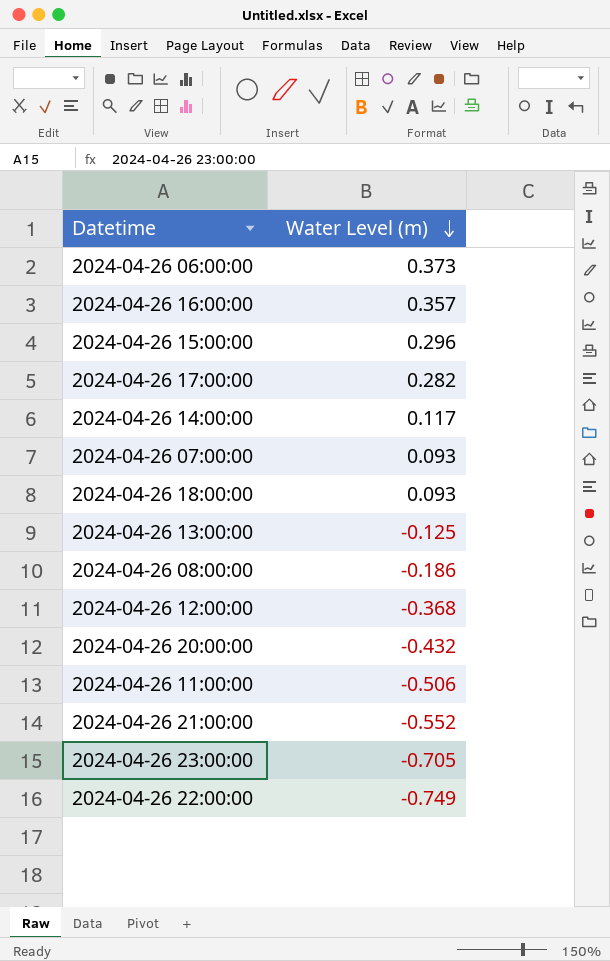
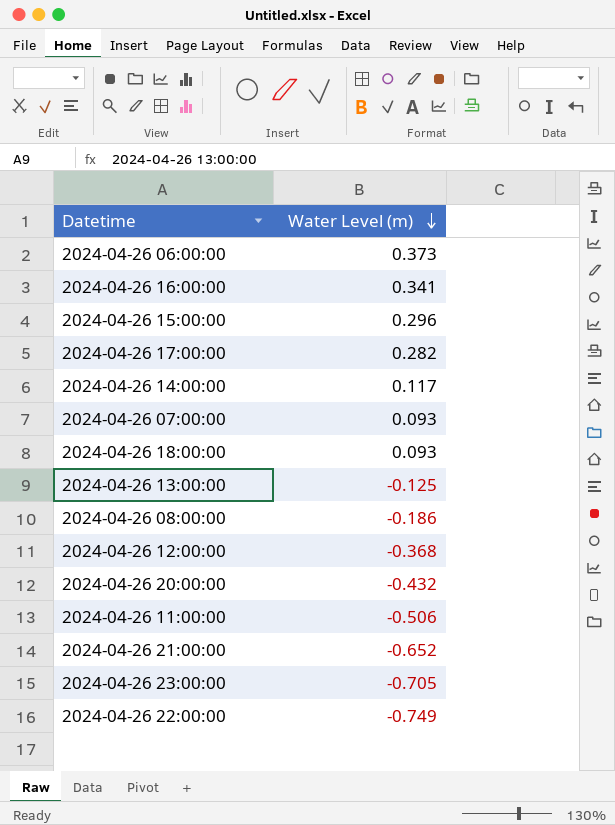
2024-04-26 16:00:00 | Water Level (m): 0.357 -> 0.341
2024-04-26 21:00:00 | Water Level (m): -0.552 -> -0.652

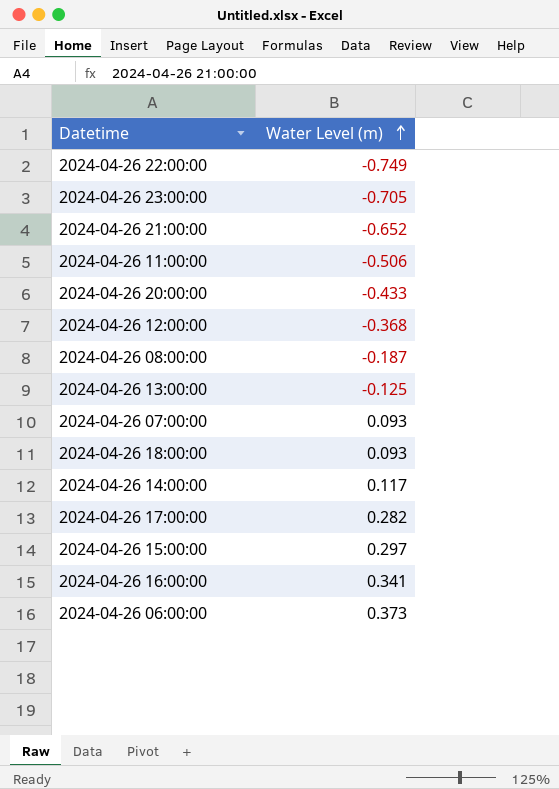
row order: Water Level (m) descending -> Water Level (m) ascending
2024-04-26 20:00:00 | Water Level (m): -0.432 -> -0.433
2024-04-26 08:00:00 | Water Level (m): -0.186 -> -0.187
2024-04-26 15:00:00 | Water Level (m): 0.296 -> 0.297

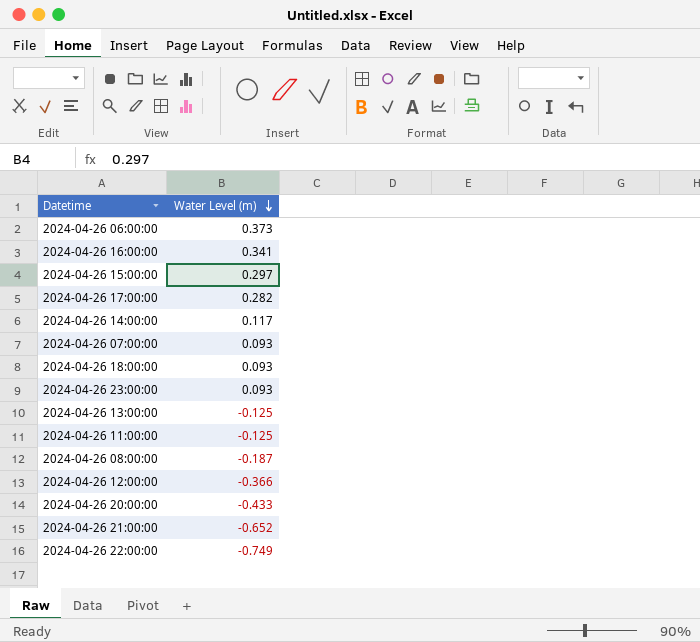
row order: Water Level (m) ascending -> Water Level (m) descending
2024-04-26 23:00:00 | Water Level (m): -0.705 -> 0.093
2024-04-26 11:00:00 | Water Level (m): -0.506 -> -0.125
2024-04-26 12:00:00 | Water Level (m): -0.368 -> -0.366

